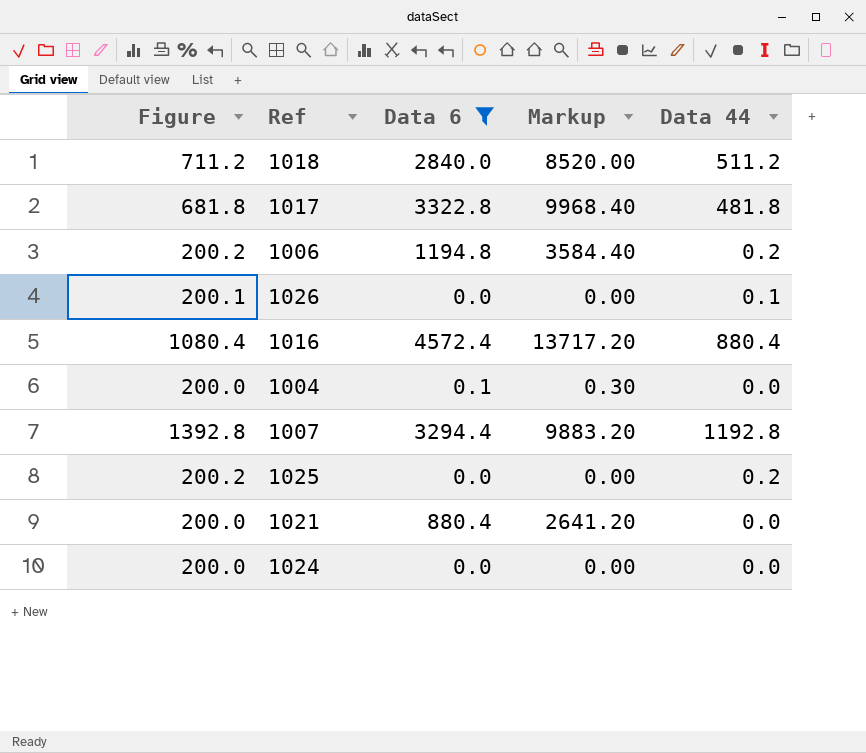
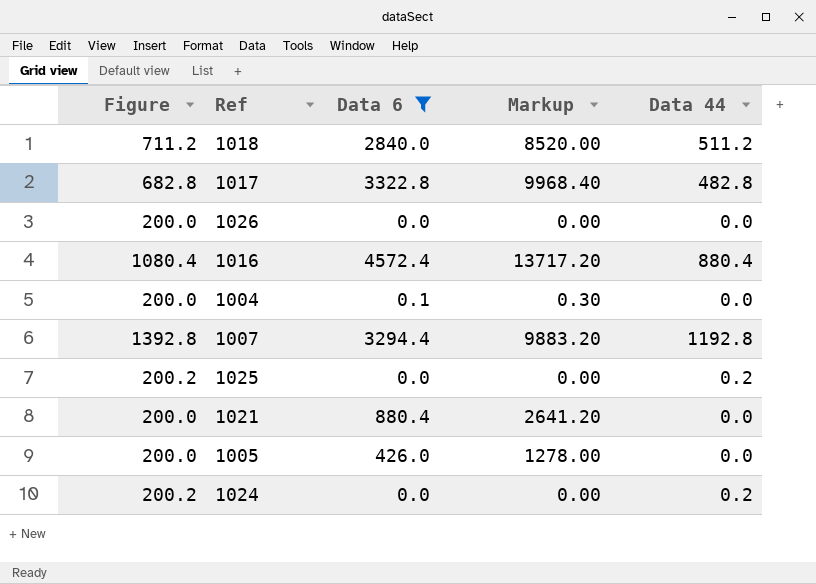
row 1006: 200.2 | 1194.8 | 3584.40 | 0.2 -> none
1017 | Figure: 681.8 -> 682.8
1017 | Data 44: 481.8 -> 482.8
1026 | Figure: 200.1 -> 200.0
1026 | Data 44: 0.1 -> 0.0
row 1005: none -> 200.0 | 426.0 | 1278.00 | 0.0
1024 | Figure: 200.0 -> 200.2
1024 | Data 44: 0.0 -> 0.2

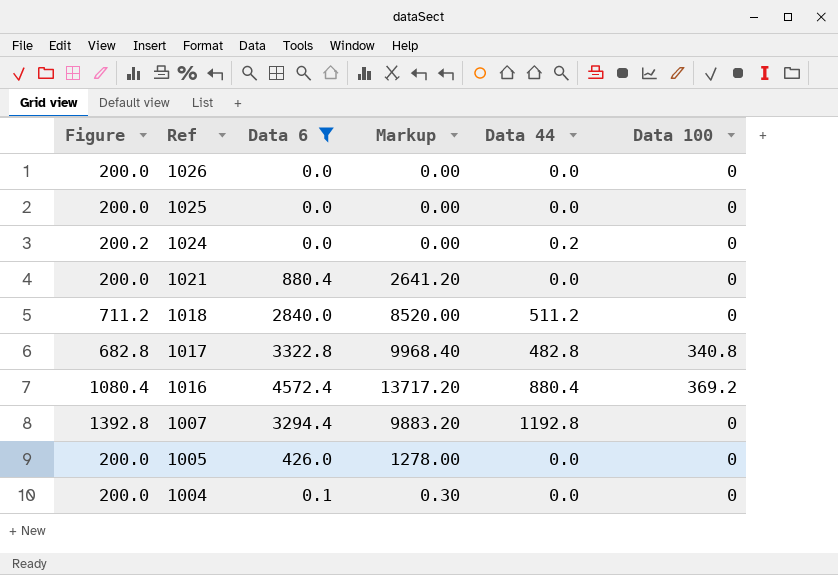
row order: none -> Ref descending
column Data 100 | position: none -> 6
1025 | Figure: 200.2 -> 200.0
1025 | Data 44: 0.2 -> 0.0

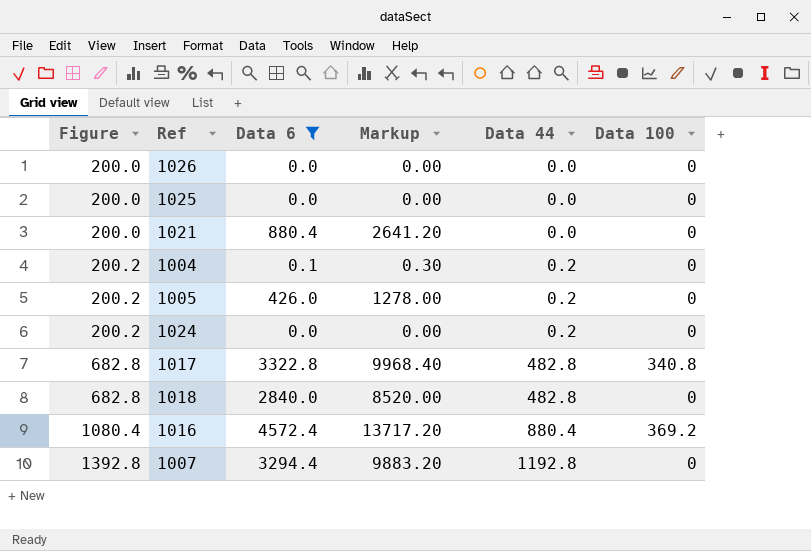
row order: Ref descending -> Figure ascending
1004 | Figure: 200.0 -> 200.2
1004 | Data 44: 0.0 -> 0.2
1005 | Figure: 200.0 -> 200.2
1005 | Data 44: 0.0 -> 0.2
1018 | Figure: 711.2 -> 682.8
1018 | Data 44: 511.2 -> 482.8

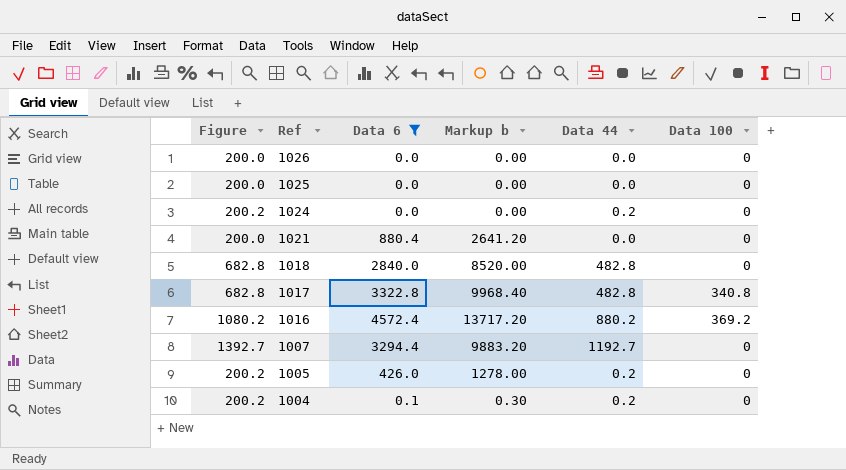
row order: Figure ascending -> Ref descending
column name: Markup -> Markup b
1016 | Figure: 1080.4 -> 1080.2
1016 | Data 44: 880.4 -> 880.2
1007 | Figure: 1392.8 -> 1392.7
1007 | Data 44: 1192.8 -> 1192.7

